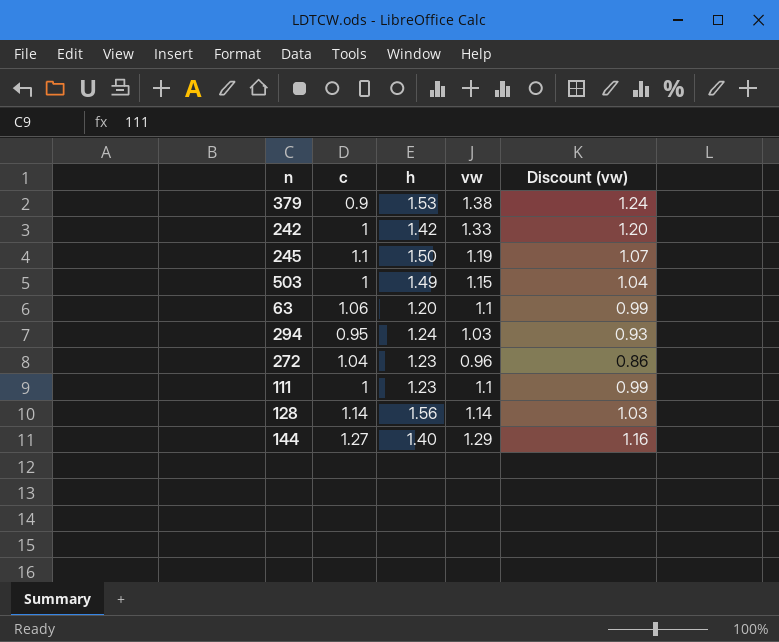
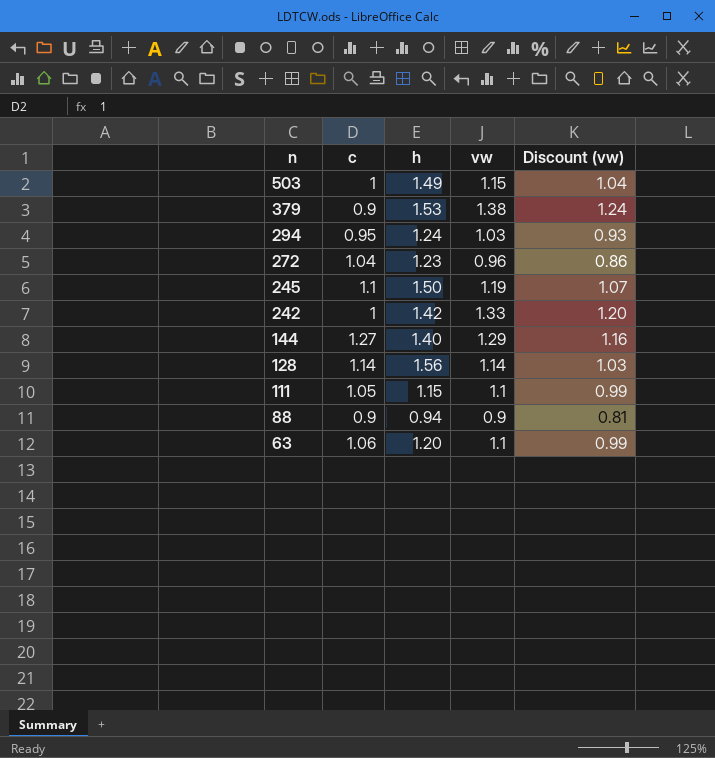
row order: none -> n descending
111 | c: 1 -> 1.05
111 | h: 1.23 -> 1.15
row 88: none -> 0.9 | 0.94 | 0.9 | 0.81

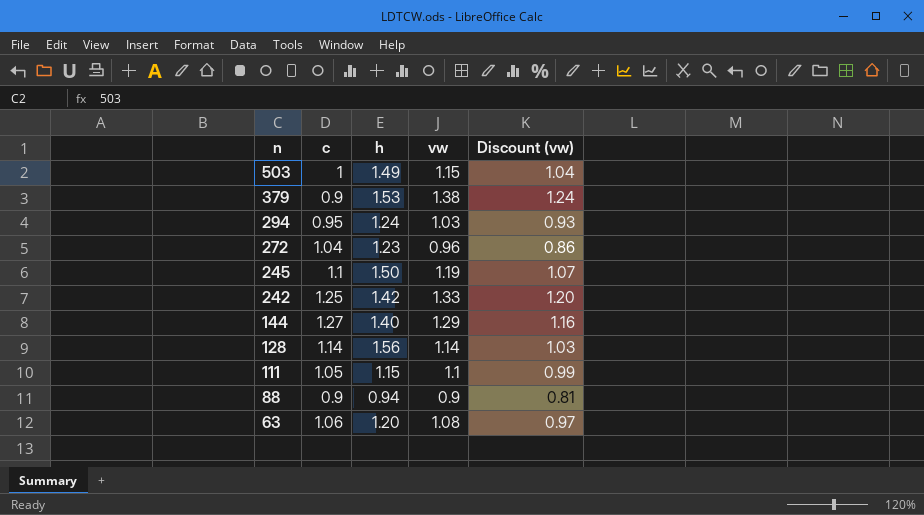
242 | c: 1 -> 1.25
63 | vw: 1.1 -> 1.08
63 | Discount (vw): 0.99 -> 0.97

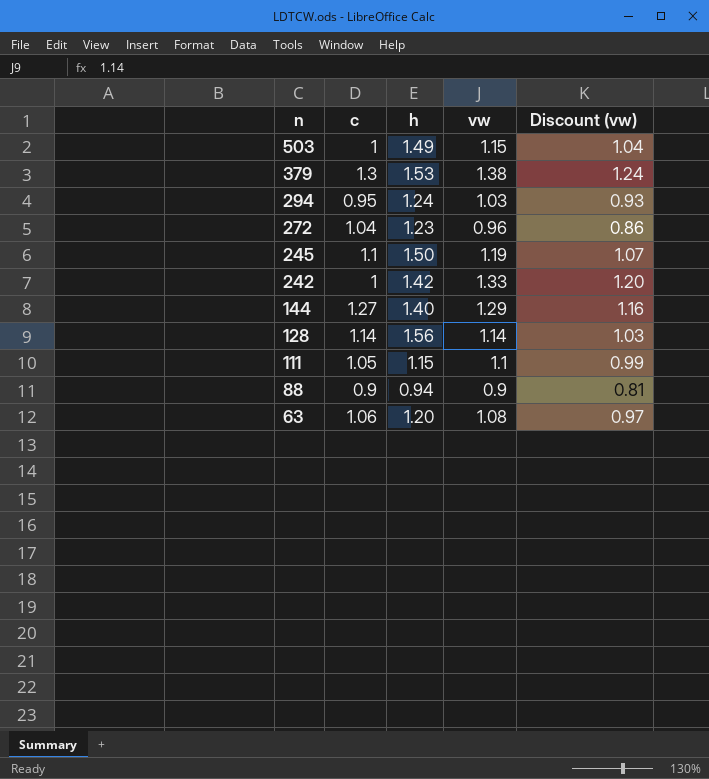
379 | c: 0.9 -> 1.3
242 | c: 1.25 -> 1

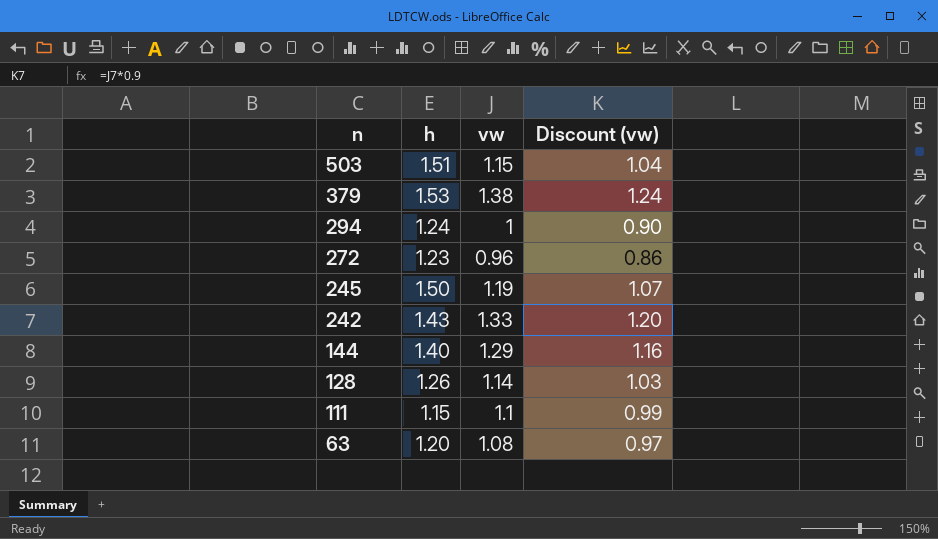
column c | position: 2 -> none
row 88: 0.9 | 0.94 | 0.9 | 0.81 -> none
503 | h: 1.49 -> 1.51
294 | vw: 1.03 -> 1
294 | Discount (vw): 0.93 -> 0.90
242 | h: 1.42 -> 1.43
128 | h: 1.56 -> 1.26

